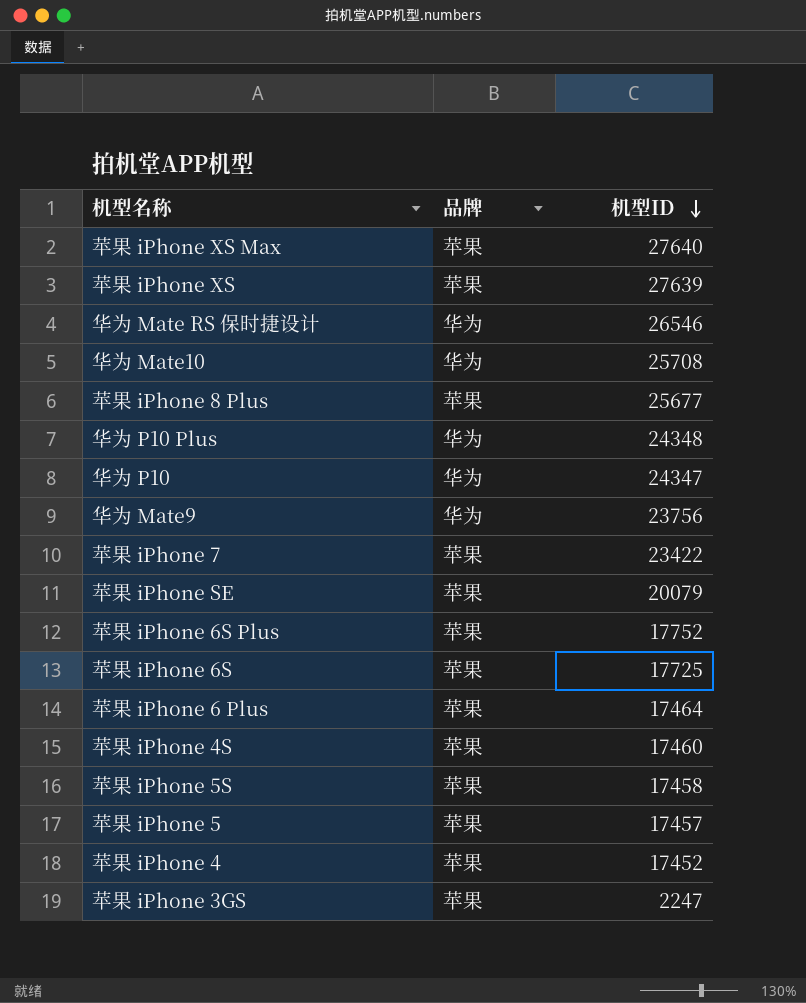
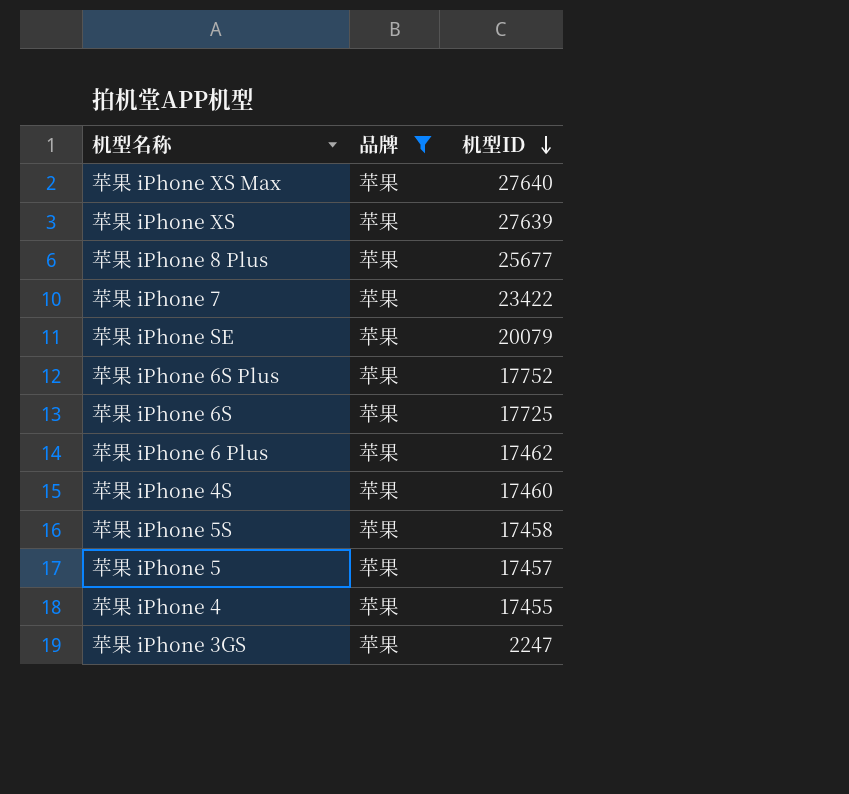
filter: none -> 品牌 = 苹果
苹果 iPhone 6 Plus | 机型ID: 17464 -> 17462
苹果 iPhone 4 | 机型ID: 17452 -> 17455

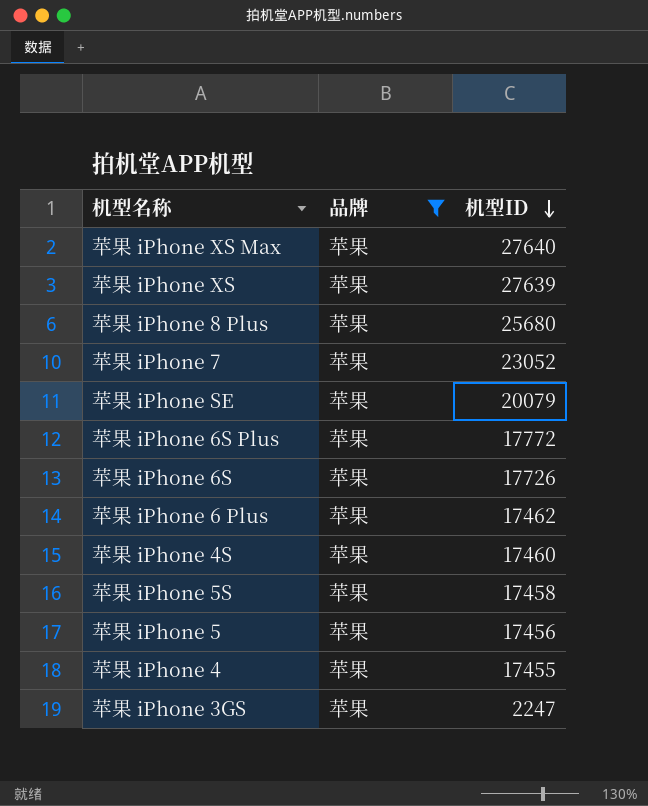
苹果 iPhone 8 Plus | 机型ID: 25677 -> 25680
苹果 iPhone 7 | 机型ID: 23422 -> 23052
苹果 iPhone 6S Plus | 机型ID: 17752 -> 17772
苹果 iPhone 6S | 机型ID: 17725 -> 17726
苹果 iPhone 5 | 机型ID: 17457 -> 17456

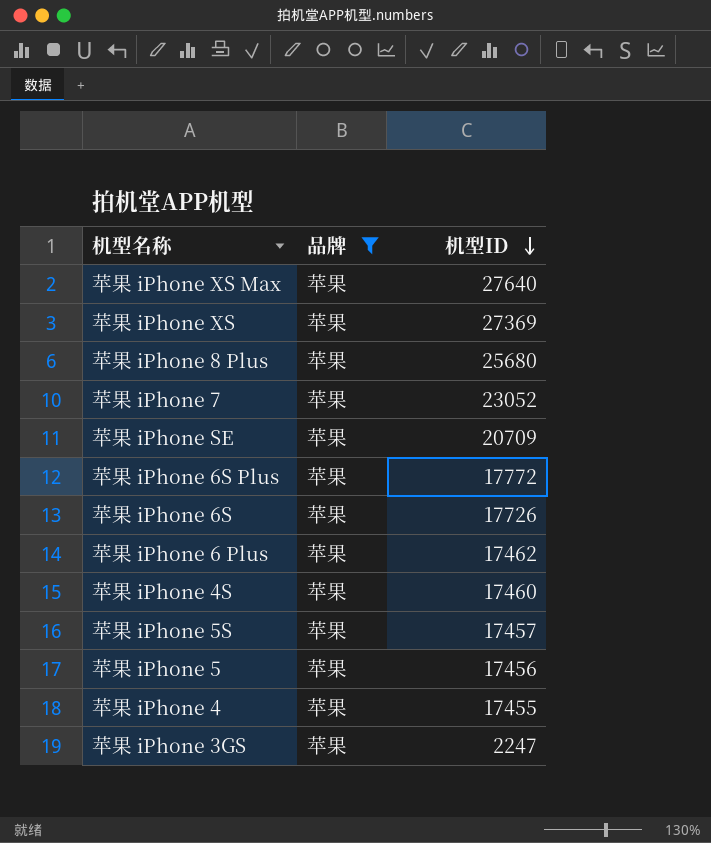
苹果 iPhone XS | 机型ID: 27639 -> 27369
苹果 iPhone SE | 机型ID: 20079 -> 20709
苹果 iPhone 5S | 机型ID: 17458 -> 17457

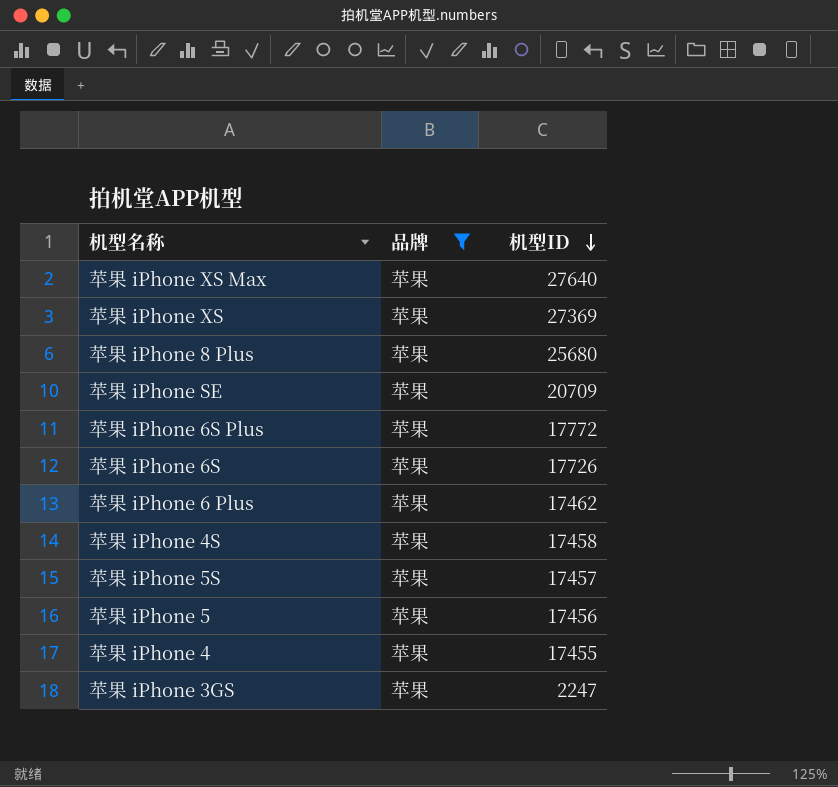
row 苹果 iPhone 7: 苹果 | 23052 -> none
苹果 iPhone 4S | 机型ID: 17460 -> 17458

